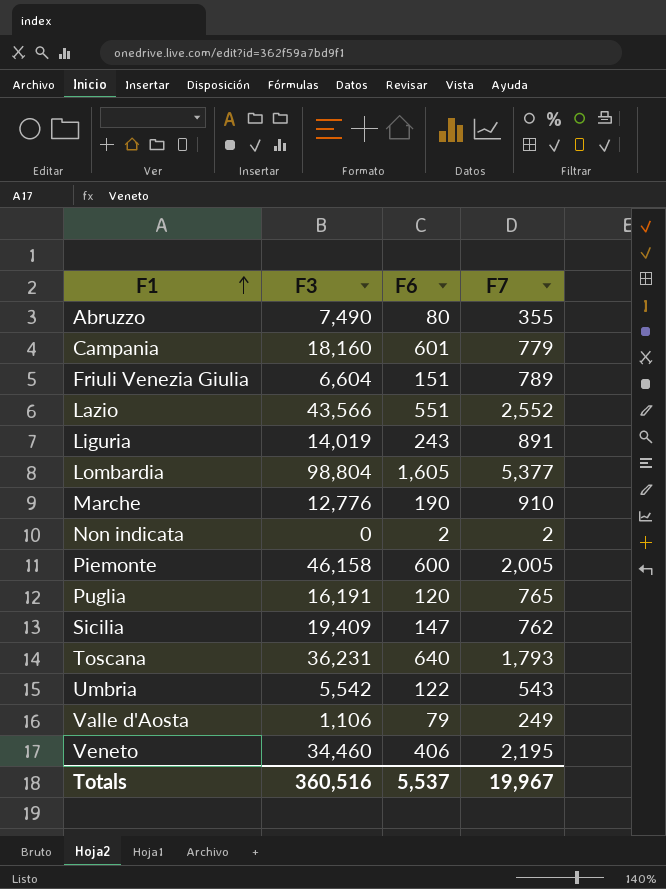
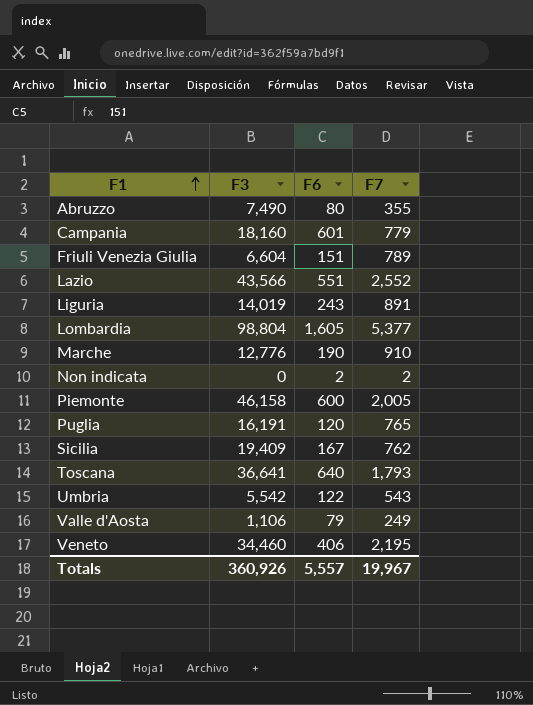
Sicilia | F6: 147 -> 167
Toscana | F3: 36,231 -> 36,641
Totals | F3: 360,516 -> 360,926
Totals | F6: 5,537 -> 5,557

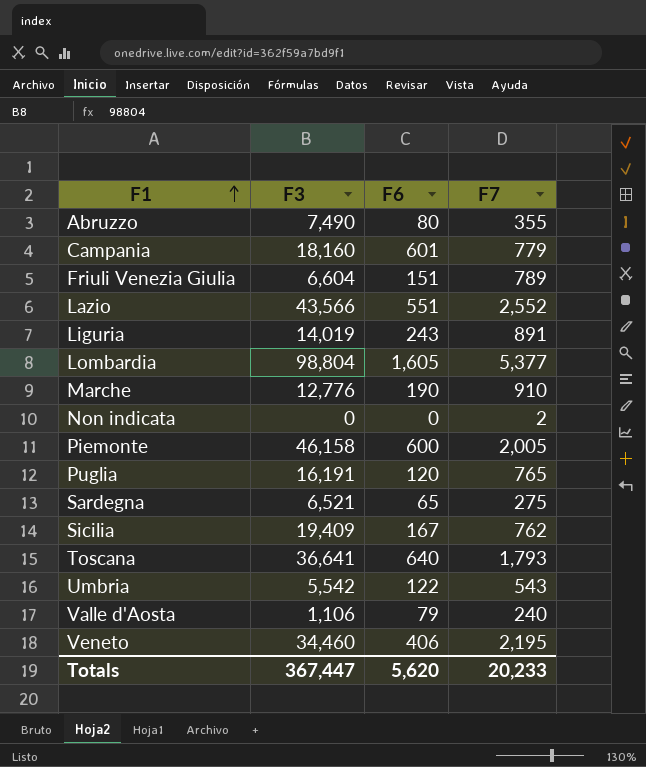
Non indicata | F6: 2 -> 0
row Sardegna: none -> 6,521 | 65 | 275
Valle d'Aosta | F7: 249 -> 240
Totals | F3: 360,926 -> 367,447
Totals | F6: 5,557 -> 5,620
Totals | F7: 19,967 -> 20,233

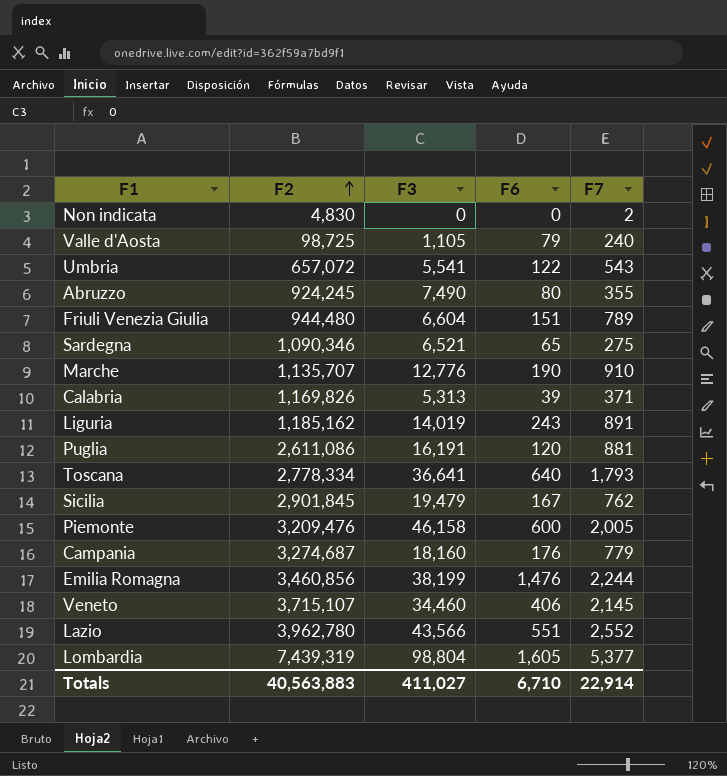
row order: F1 ascending -> F2 ascending
column F2 | position: none -> 2
Valle d'Aosta | F3: 1,106 -> 1,105
Umbria | F3: 5,542 -> 5,541
row Calabria: none -> 1,169,826 | 5,313 | 39 | 371
Puglia | F7: 765 -> 881
Sicilia | F3: 19,409 -> 19,479
Campania | F6: 601 -> 176
row Emilia Romagna: none -> 3,460,856 | 38,199 | 1,476 | 2,244
Veneto | F7: 2,195 -> 2,145
Totals | F3: 367,447 -> 411,027
Totals | F6: 5,620 -> 6,710
Totals | F7: 20,233 -> 22,914

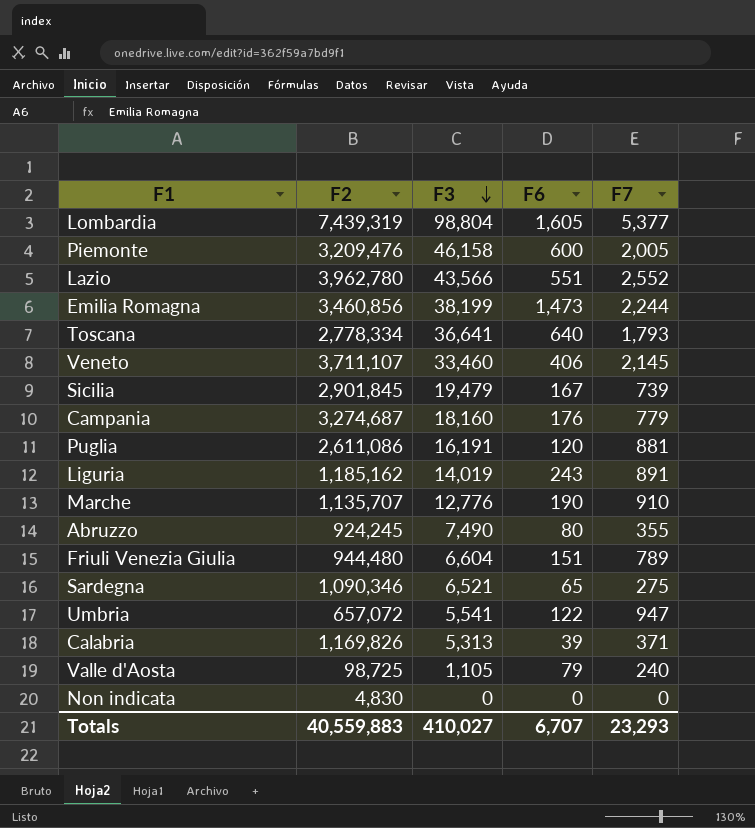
row order: F2 ascending -> F3 descending
Emilia Romagna | F6: 1,476 -> 1,473
Veneto | F2: 3,715,107 -> 3,711,107
Veneto | F3: 34,460 -> 33,460
Sicilia | F7: 762 -> 739
Umbria | F7: 543 -> 947
Non indicata | F7: 2 -> 0
Totals | F2: 40,563,883 -> 40,559,883
Totals | F3: 411,027 -> 410,027
Totals | F6: 6,710 -> 6,707
Totals | F7: 22,914 -> 23,293

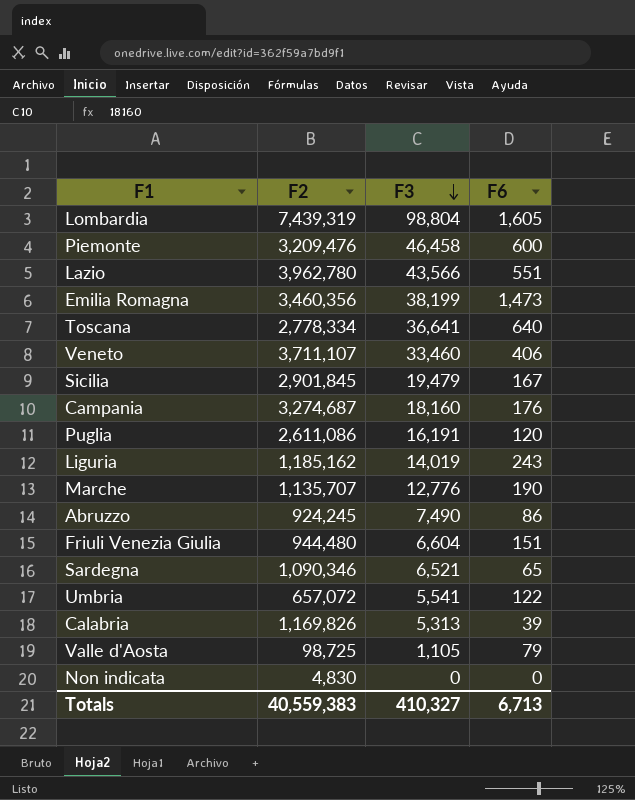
column F7 | position: 5 -> none
Piemonte | F3: 46,158 -> 46,458
Emilia Romagna | F2: 3,460,856 -> 3,460,356
Abruzzo | F6: 80 -> 86
Totals | F2: 40,559,883 -> 40,559,383
Totals | F3: 410,027 -> 410,327
Totals | F6: 6,707 -> 6,713

